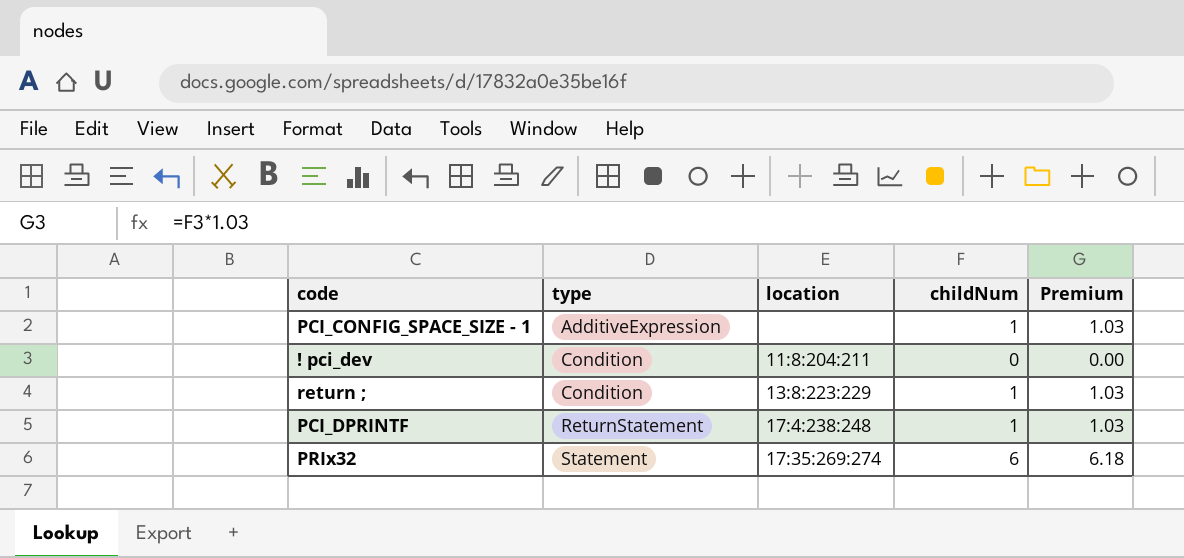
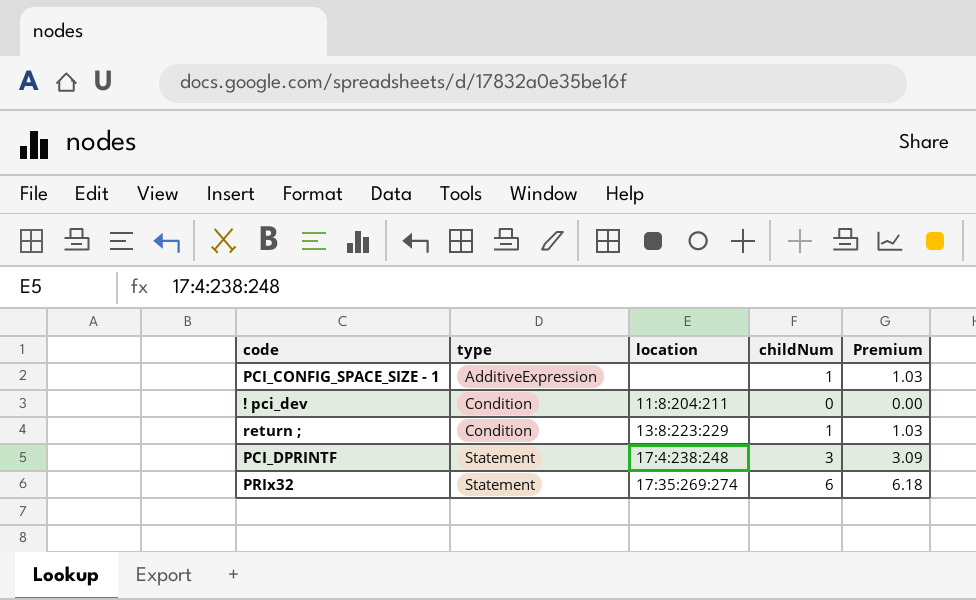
PCI_DPRINTF | type: ReturnStatement -> Statement
PCI_DPRINTF | childNum: 1 -> 3
PCI_DPRINTF | Premium: 1.03 -> 3.09

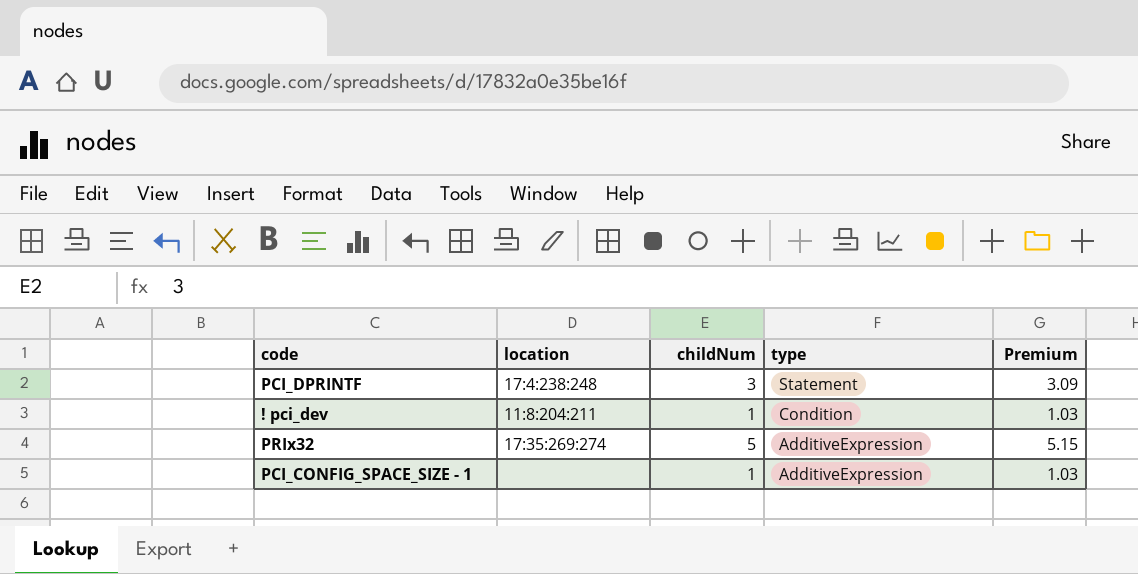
row order: type ascending -> type descending
column type | position: 2 -> 4
row return ;: Condition | 13:8:223:229 | 1 | 1.03 -> none
! pci_dev | childNum: 0 -> 1
! pci_dev | Premium: 0.00 -> 1.03
PRIx32 | childNum: 6 -> 5
PRIx32 | type: Statement -> AdditiveExpression
PRIx32 | Premium: 6.18 -> 5.15

